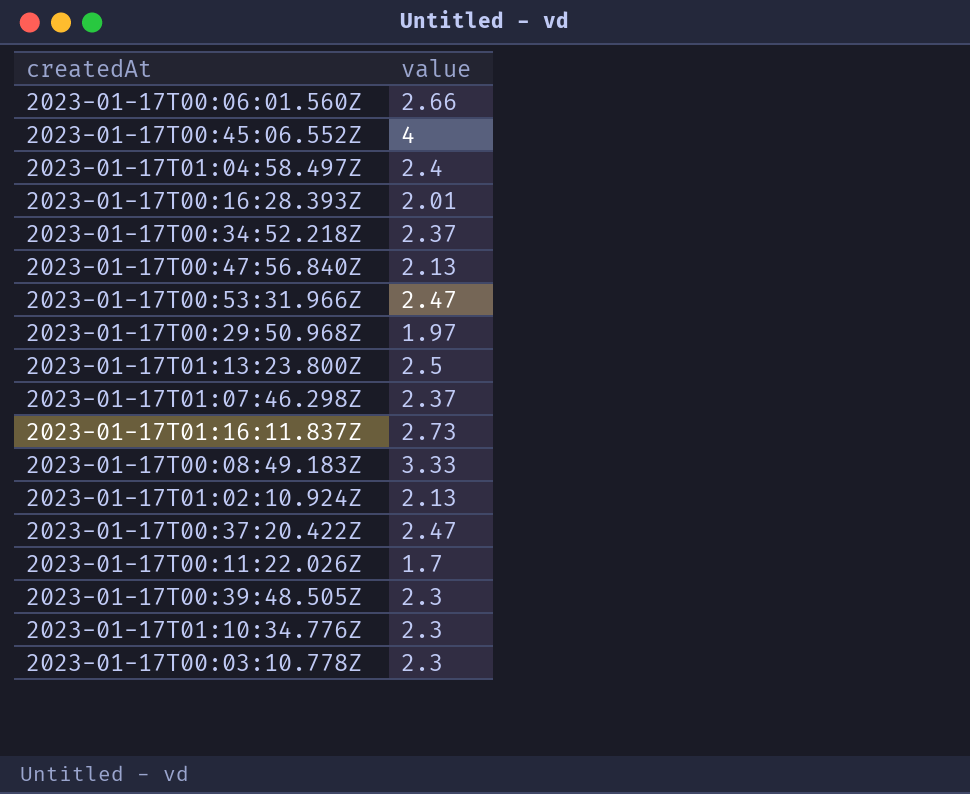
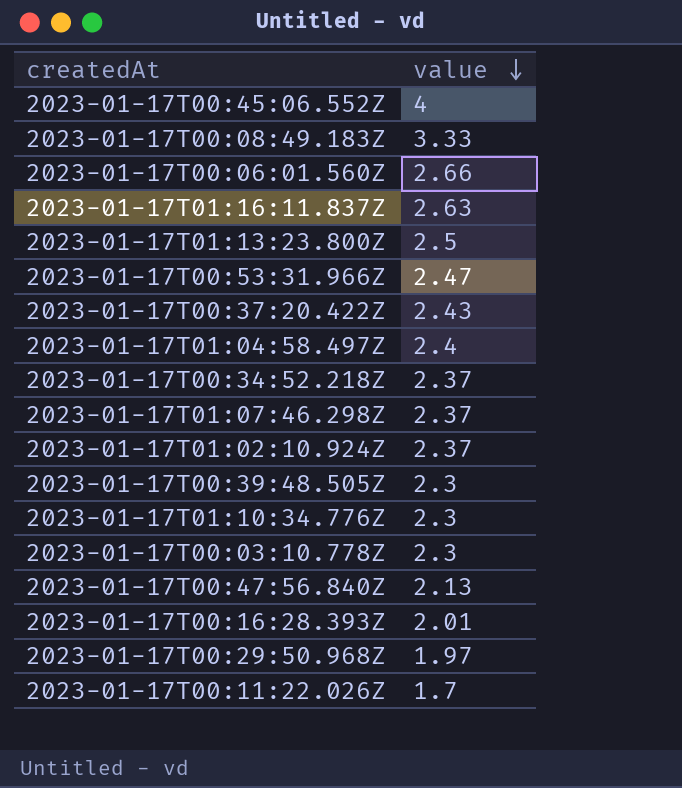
row order: none -> value descending
2023-01-17T01:16:11.837Z | value: 2.73 -> 2.63
2023-01-17T00:37:20.422Z | value: 2.47 -> 2.43
2023-01-17T01:02:10.924Z | value: 2.13 -> 2.37

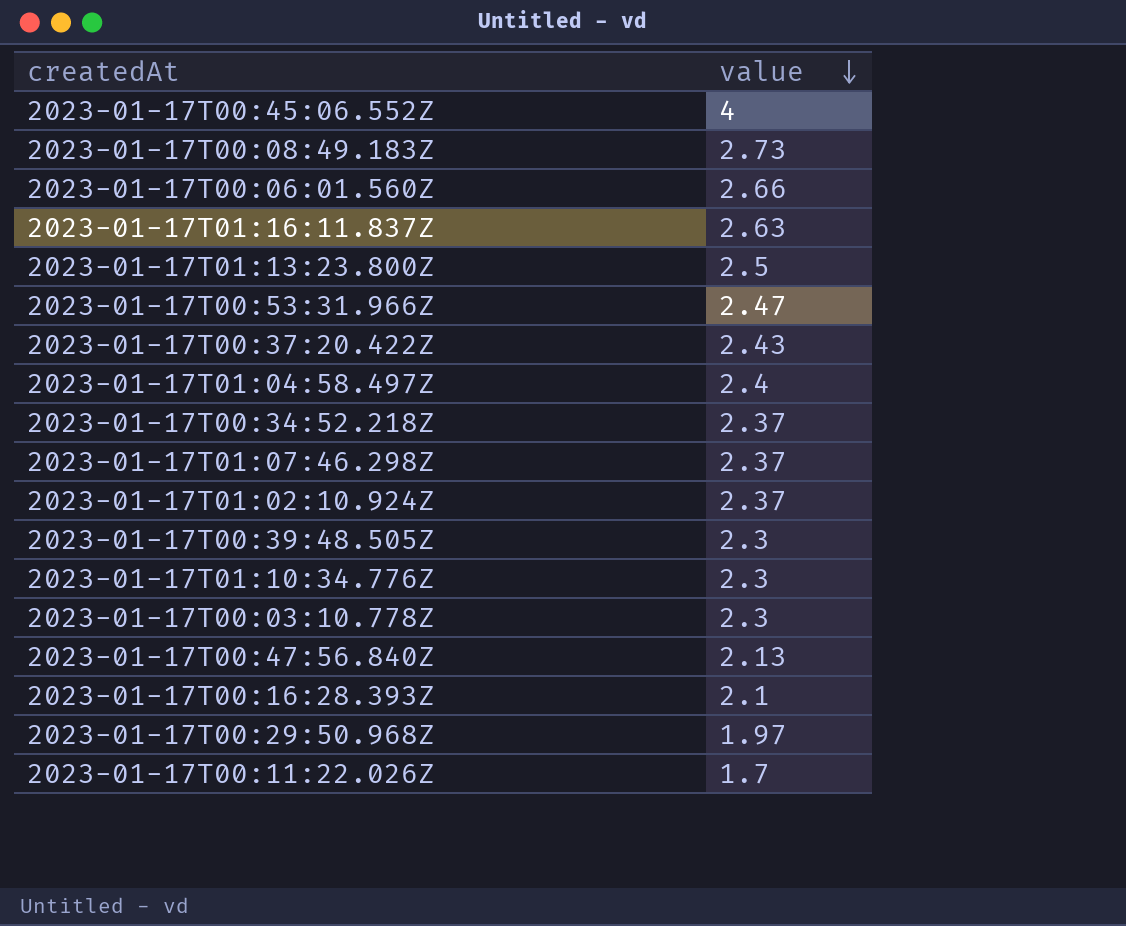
2023-01-17T00:08:49.183Z | value: 3.33 -> 2.73
2023-01-17T00:16:28.393Z | value: 2.01 -> 2.1

